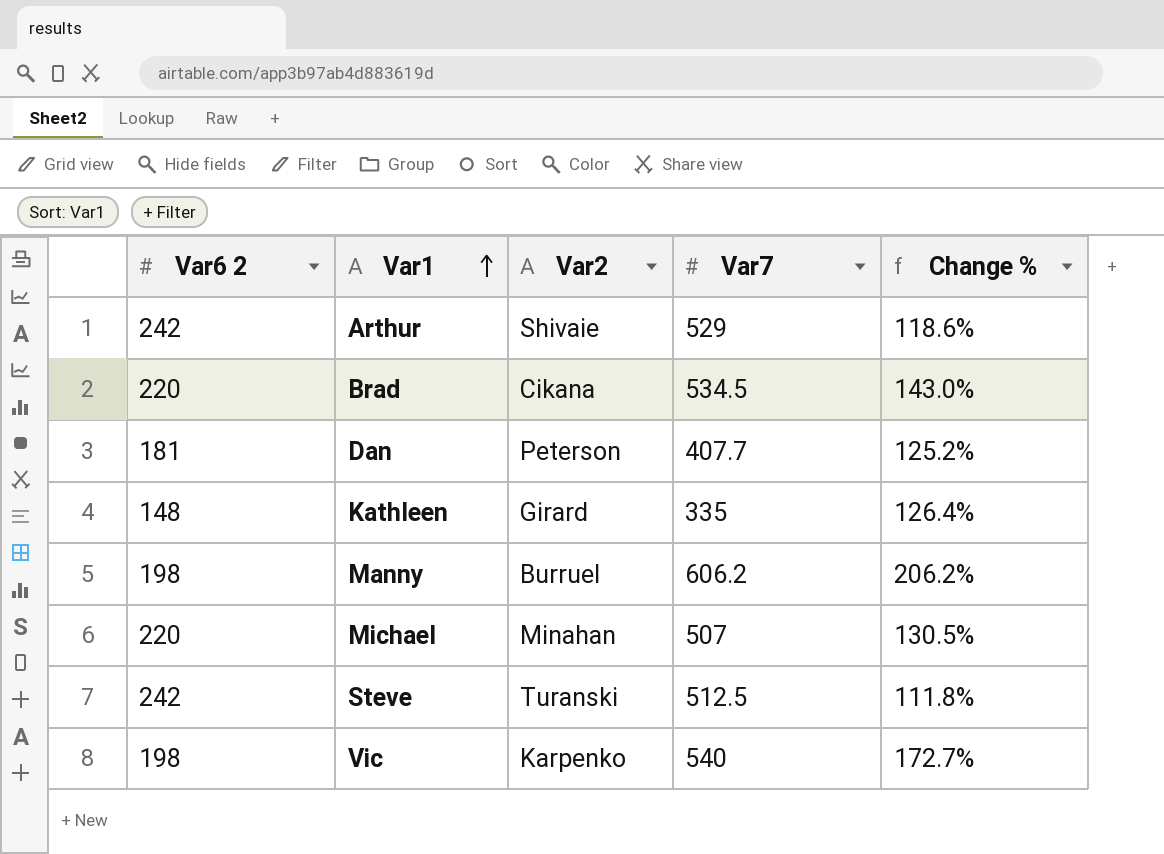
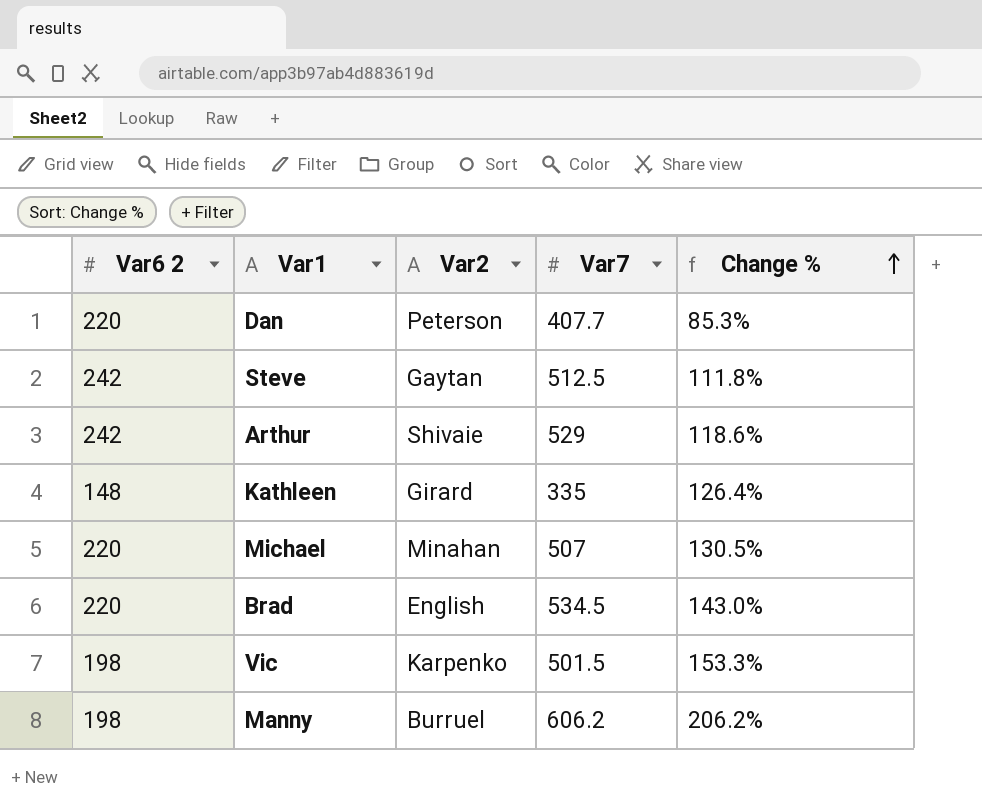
row order: Var1 ascending -> Change % ascending
Dan | Var6 2: 181 -> 220
Dan | Change %: 125.2% -> 85.3%
Steve | Var2: Turanski -> Gaytan
Brad | Var2: Cikana -> English
Vic | Var7: 540 -> 501.5
Vic | Change %: 172.7% -> 153.3%

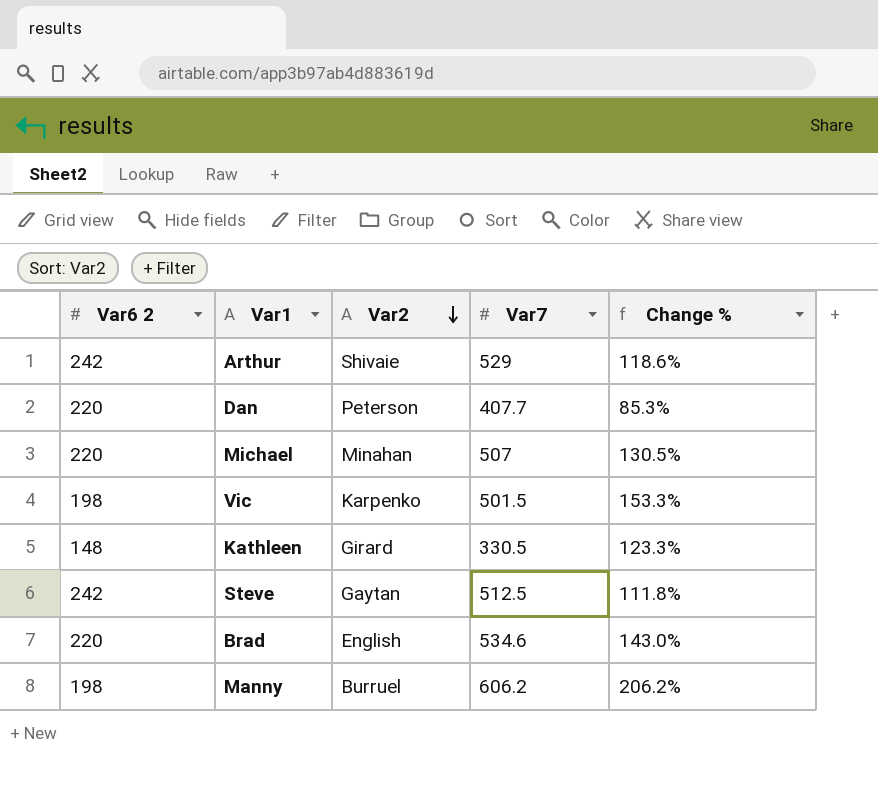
row order: Change % ascending -> Var2 descending
Kathleen | Var7: 335 -> 330.5
Kathleen | Change %: 126.4% -> 123.3%
Brad | Var7: 534.5 -> 534.6

